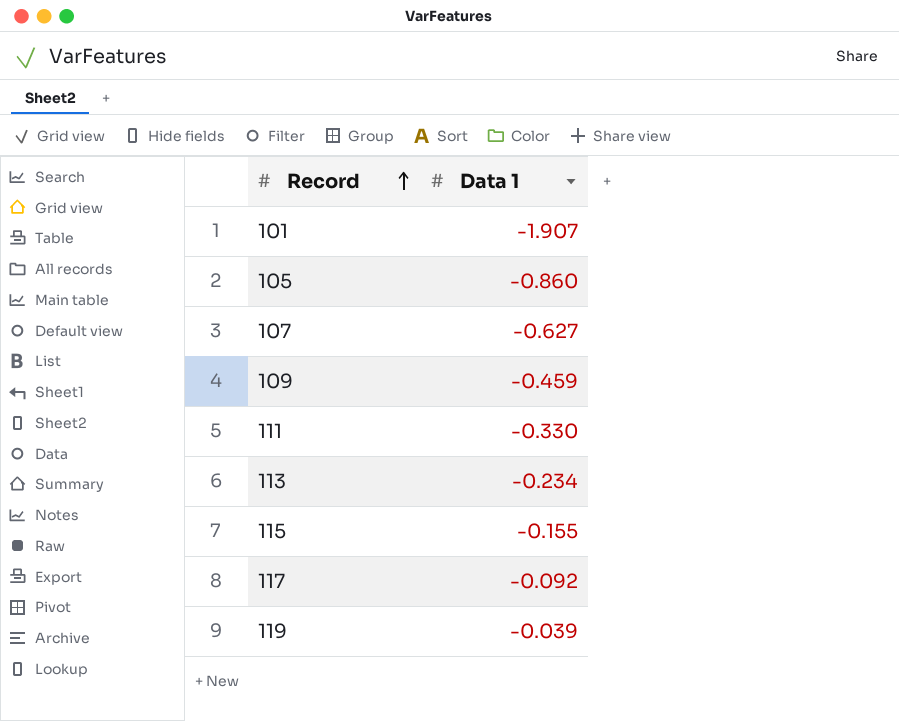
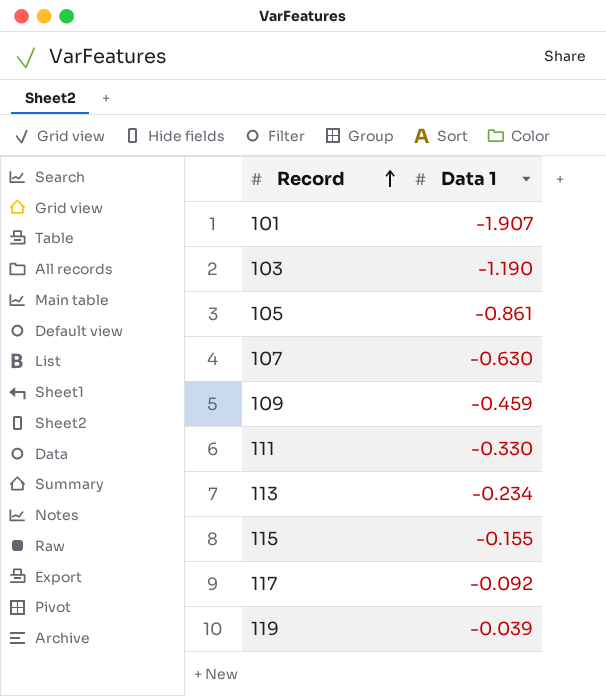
row 103: none -> -1.190
105 | Data 1: -0.860 -> -0.861
107 | Data 1: -0.627 -> -0.630

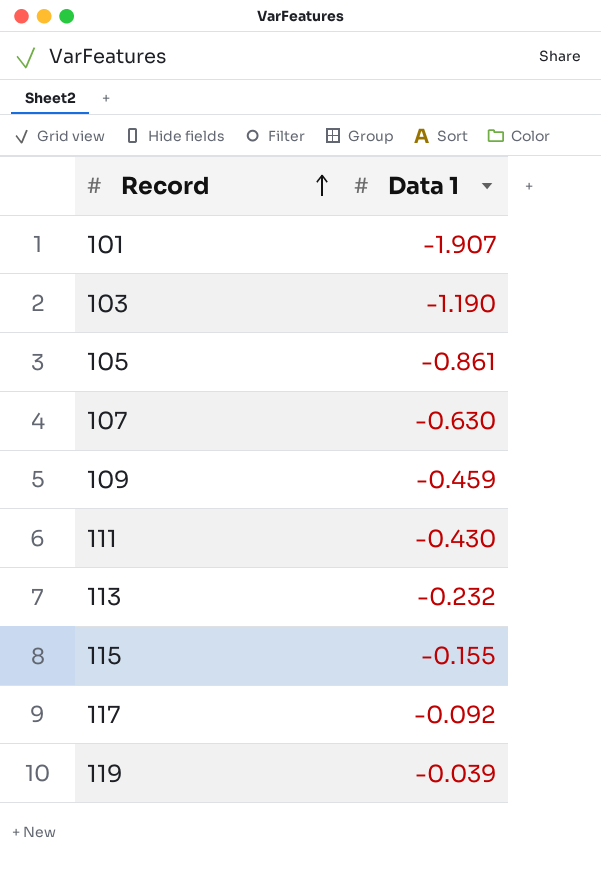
111 | Data 1: -0.330 -> -0.430
113 | Data 1: -0.234 -> -0.232

